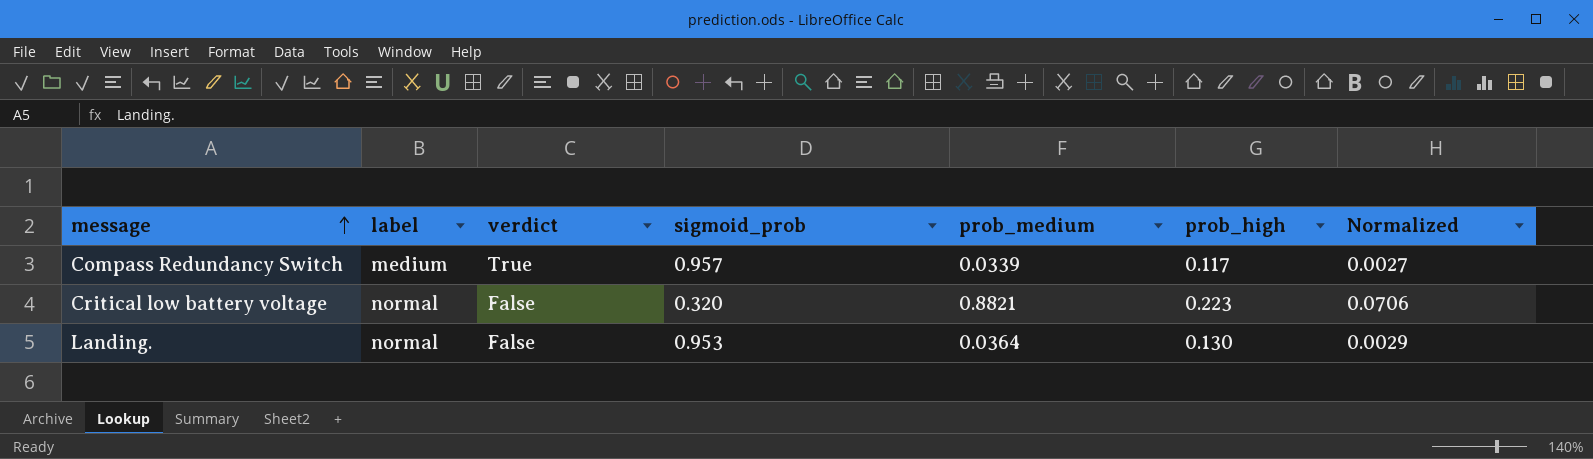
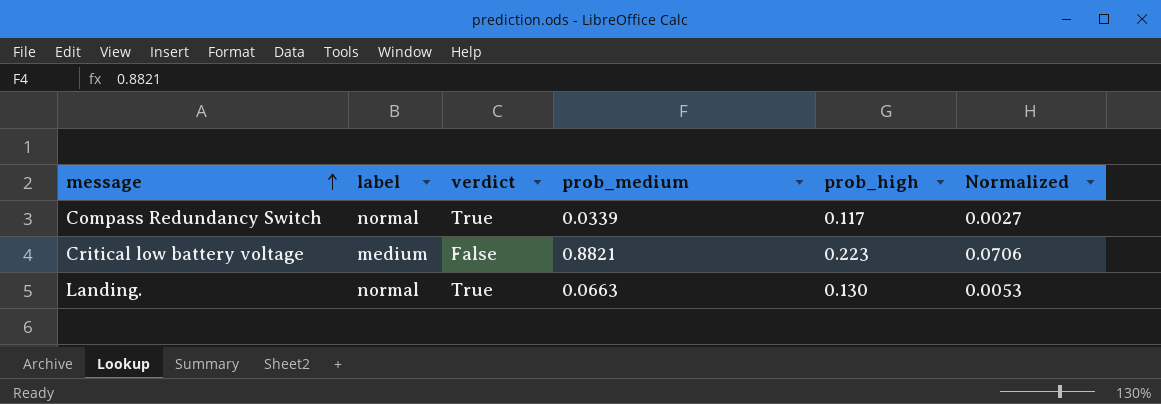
column sigmoid_prob | position: 4 -> none
Compass Redundancy Switch | label: medium -> normal
Critical low battery voltage | label: normal -> medium
Landing. | verdict: False -> True
Landing. | prob_medium: 0.0364 -> 0.0663
Landing. | Normalized: 0.0029 -> 0.0053

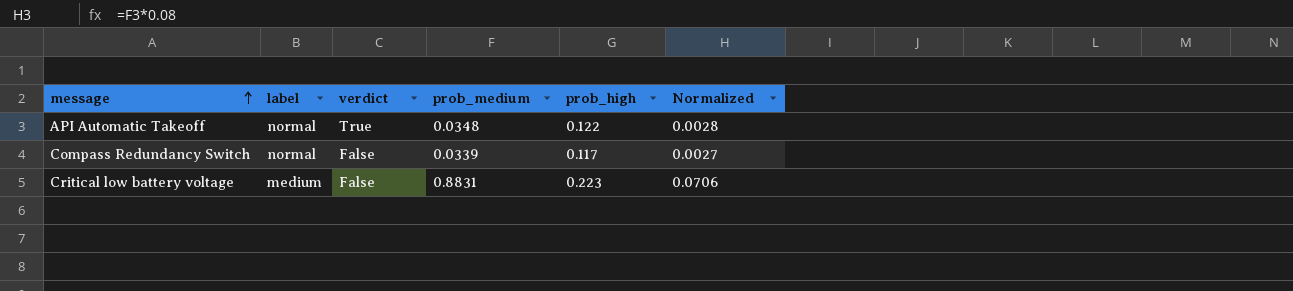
row Landing.: normal | True | 0.0663 | 0.130 | 0.0053 -> none
row API Automatic Takeoff: none -> normal | True | 0.0348 | 0.122 | 0.0028
Compass Redundancy Switch | verdict: True -> False
Critical low battery voltage | prob_medium: 0.8821 -> 0.8831

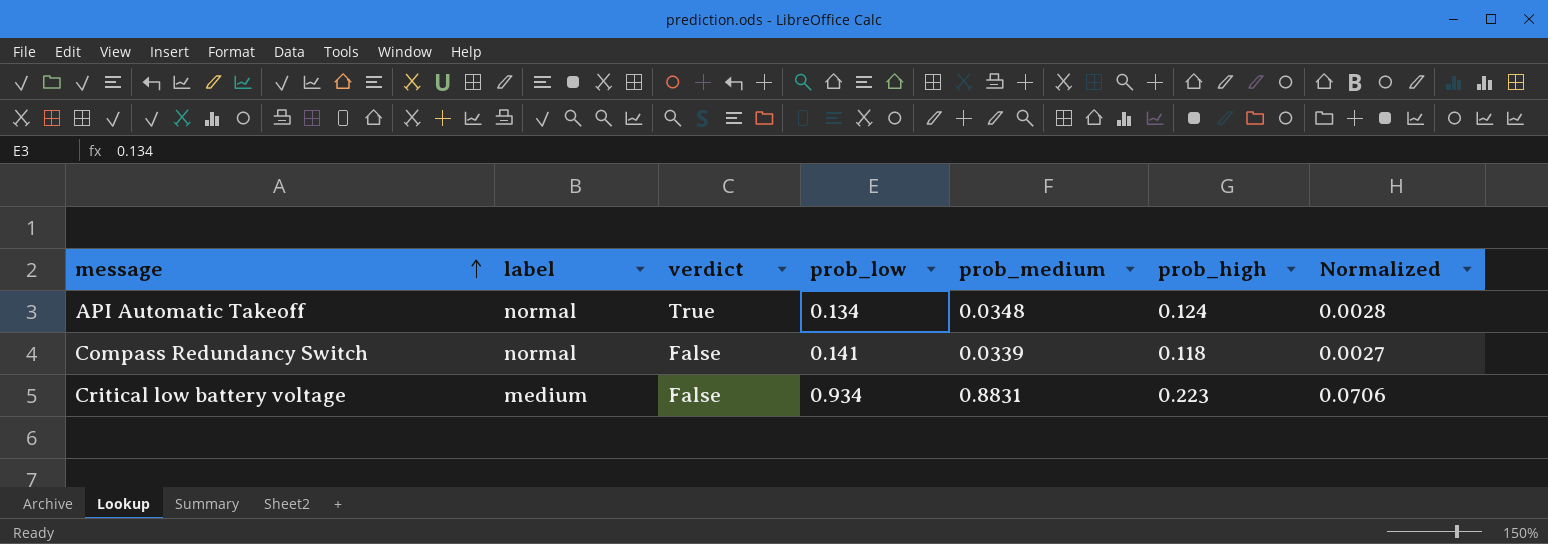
column prob_low | position: none -> 4
API Automatic Takeoff | prob_high: 0.122 -> 0.124
Compass Redundancy Switch | prob_high: 0.117 -> 0.118

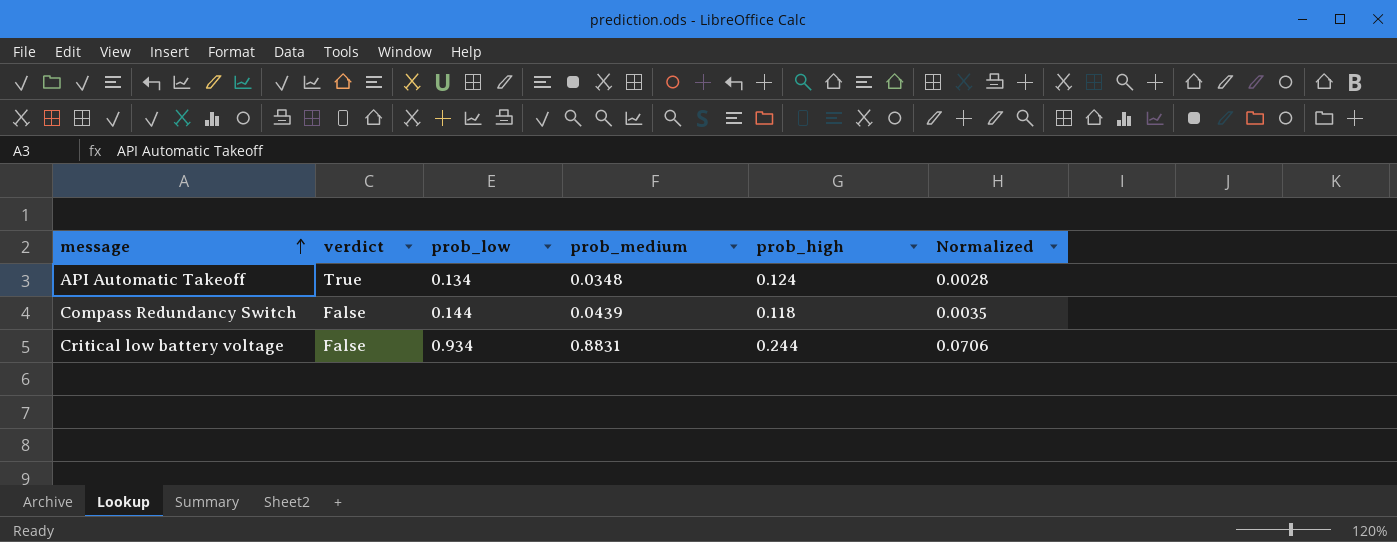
column label | position: 2 -> none
Compass Redundancy Switch | prob_low: 0.141 -> 0.144
Compass Redundancy Switch | prob_medium: 0.0339 -> 0.0439
Compass Redundancy Switch | Normalized: 0.0027 -> 0.0035
Critical low battery voltage | prob_high: 0.223 -> 0.244

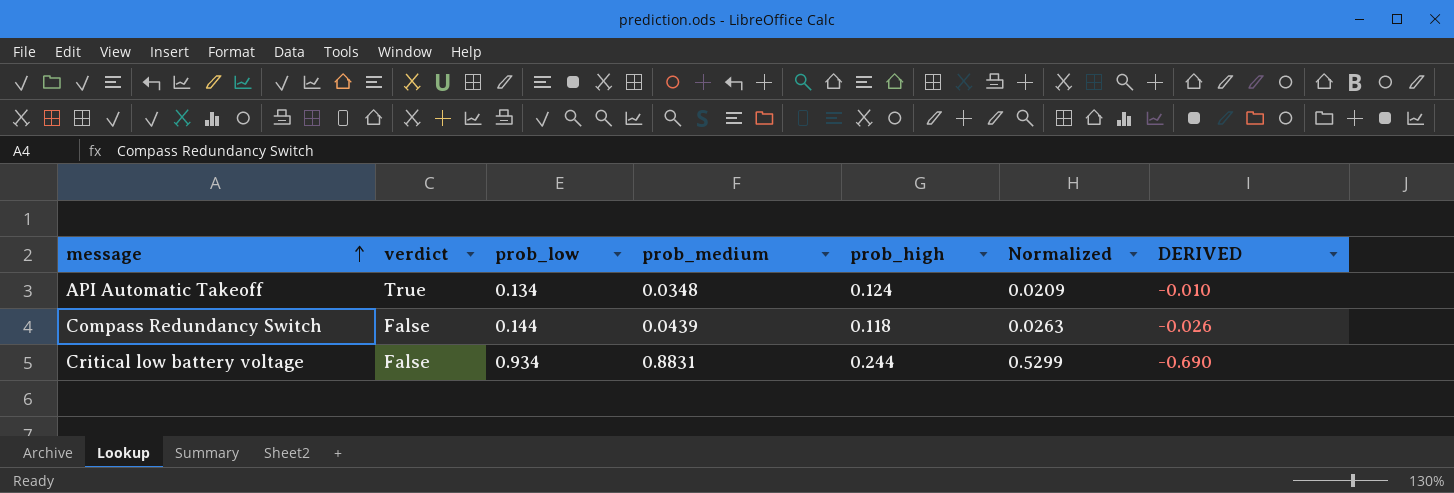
column Normalized | formula: [prob_medium] * 0.08 -> [prob_medium] * 0.6
column DERIVED | formula: none -> [prob_high] - [prob_low]

